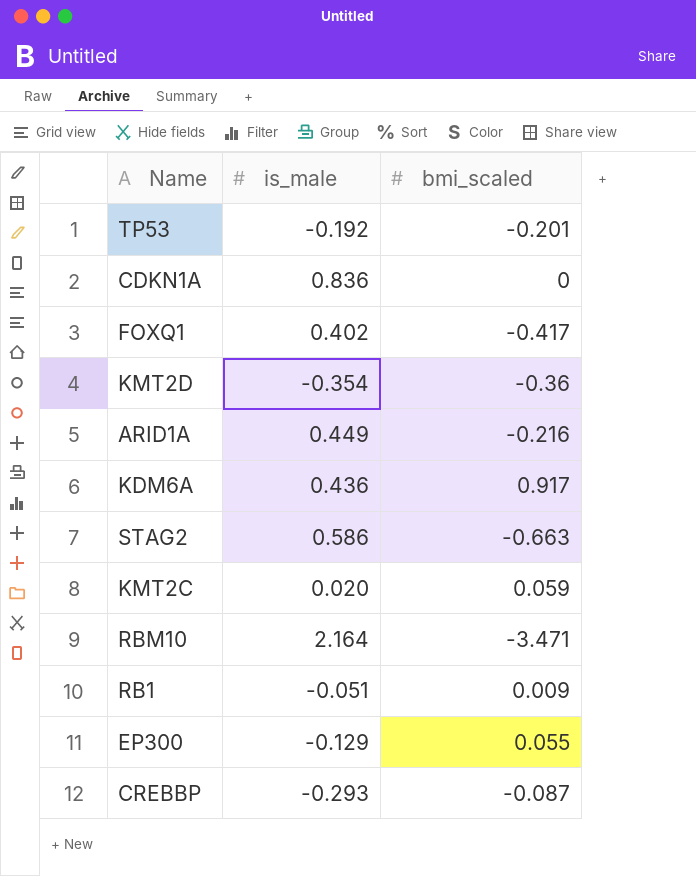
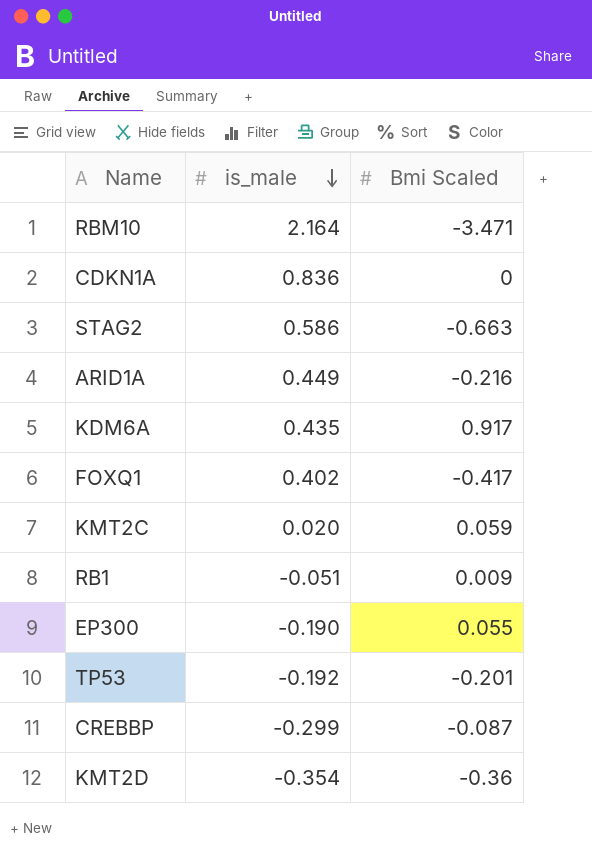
row order: none -> is_male descending
column name: bmi_scaled -> Bmi Scaled
KDM6A | is_male: 0.436 -> 0.435
EP300 | is_male: -0.129 -> -0.190
CREBBP | is_male: -0.293 -> -0.299

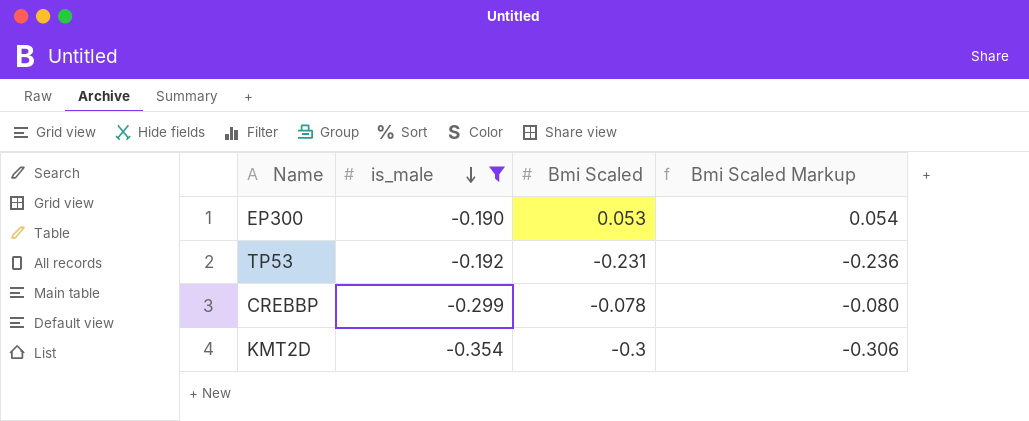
filter: none -> is_male <= -0.190
column Bmi Scaled Markup | formula: none -> [Bmi Scaled] * 1.02
EP300 | Bmi Scaled: 0.055 -> 0.053
TP53 | Bmi Scaled: -0.201 -> -0.231
CREBBP | Bmi Scaled: -0.087 -> -0.078
KMT2D | Bmi Scaled: -0.36 -> -0.3

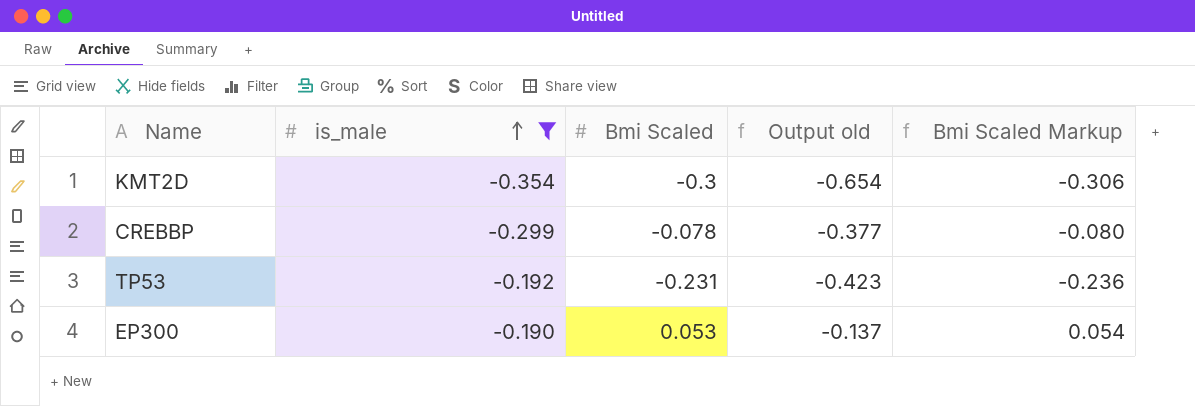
row order: is_male descending -> is_male ascending
column Output old | formula: none -> [is_male] + [Bmi Scaled]

